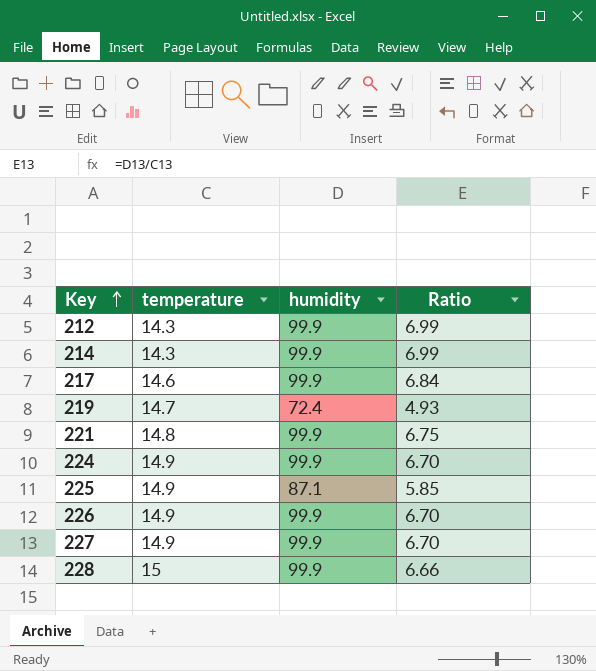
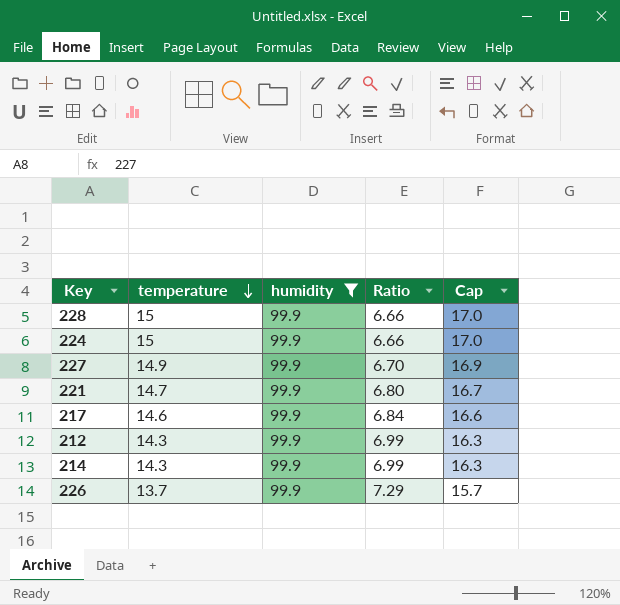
filter: none -> humidity = 99.9
row order: Key ascending -> temperature descending
column Cap | formula: none -> [temperature] + 2
224 | temperature: 14.9 -> 15
224 | Ratio: 6.70 -> 6.66
221 | temperature: 14.8 -> 14.7
221 | Ratio: 6.75 -> 6.80
226 | temperature: 14.9 -> 13.7
226 | Ratio: 6.70 -> 7.29

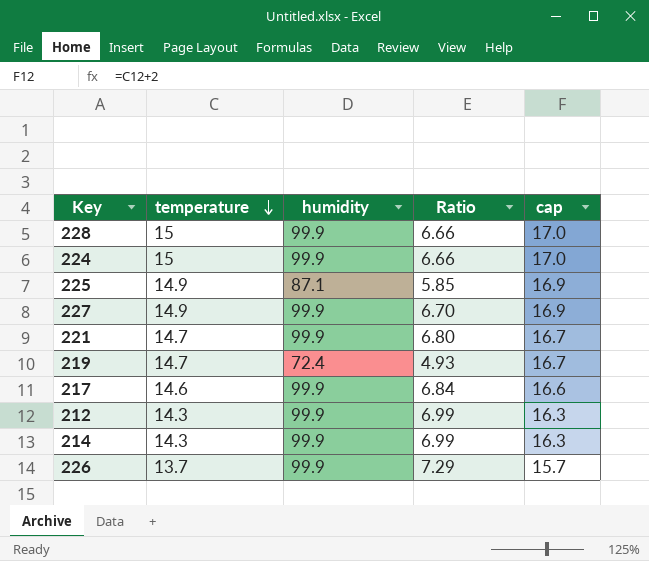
filter: humidity = 99.9 -> none
column name: Cap -> cap

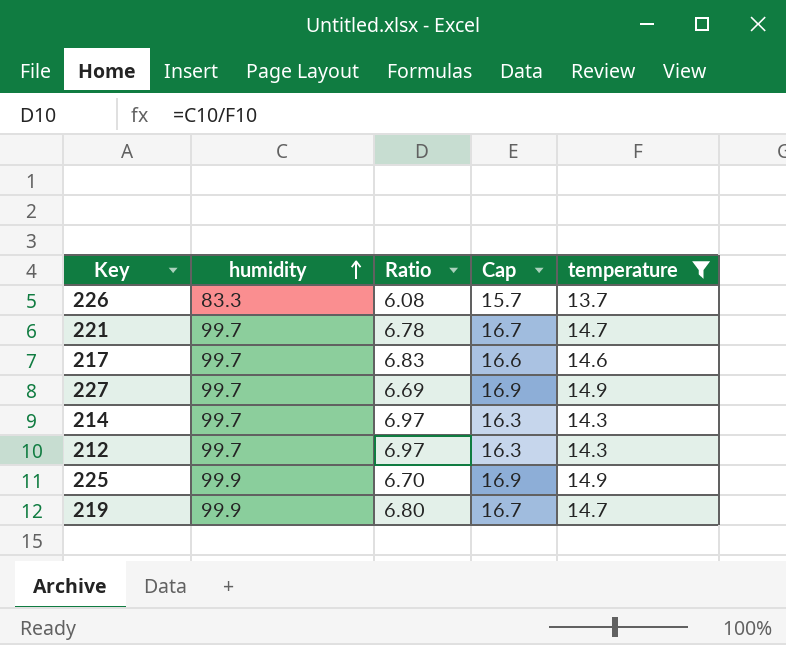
filter: none -> temperature != 15
row order: temperature descending -> humidity ascending
column name: cap -> Cap
column temperature | position: 2 -> 5
226 | humidity: 99.9 -> 83.3
226 | Ratio: 7.29 -> 6.08
221 | humidity: 99.9 -> 99.7
221 | Ratio: 6.80 -> 6.78
217 | humidity: 99.9 -> 99.7
217 | Ratio: 6.84 -> 6.83
227 | humidity: 99.9 -> 99.7
227 | Ratio: 6.70 -> 6.69
214 | humidity: 99.9 -> 99.7
214 | Ratio: 6.99 -> 6.97
212 | humidity: 99.9 -> 99.7
212 | Ratio: 6.99 -> 6.97
225 | humidity: 87.1 -> 99.9
225 | Ratio: 5.85 -> 6.70
219 | humidity: 72.4 -> 99.9
219 | Ratio: 4.93 -> 6.80

